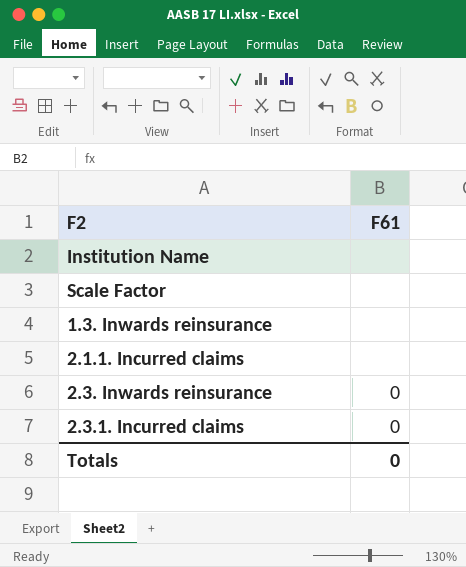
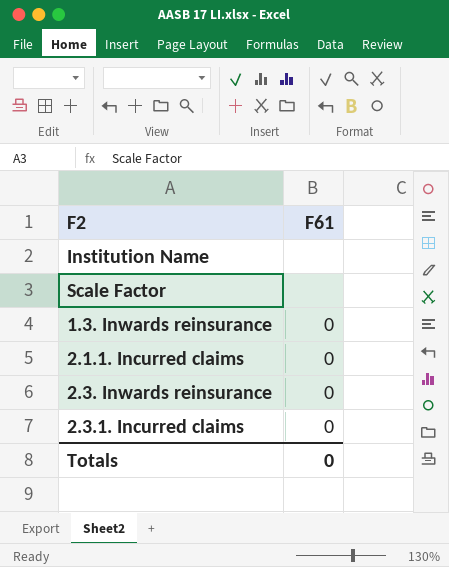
1.3. Inwards reinsurance | F61: none -> 0
2.1.1. Incurred claims | F61: none -> 0

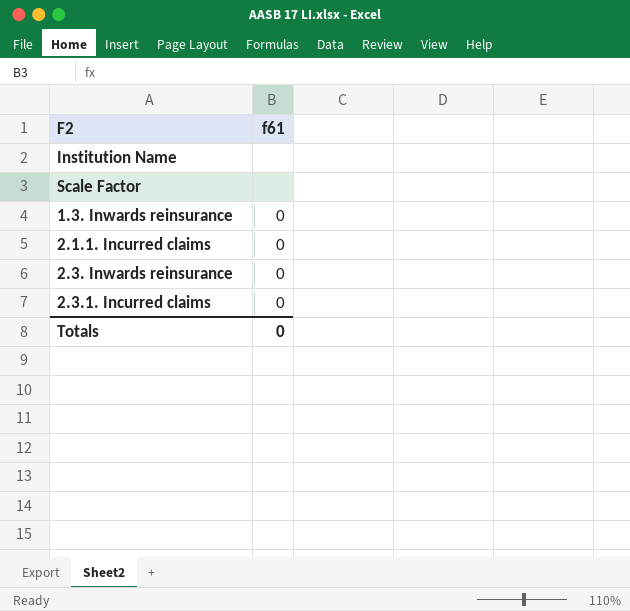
column name: F61 -> f61

